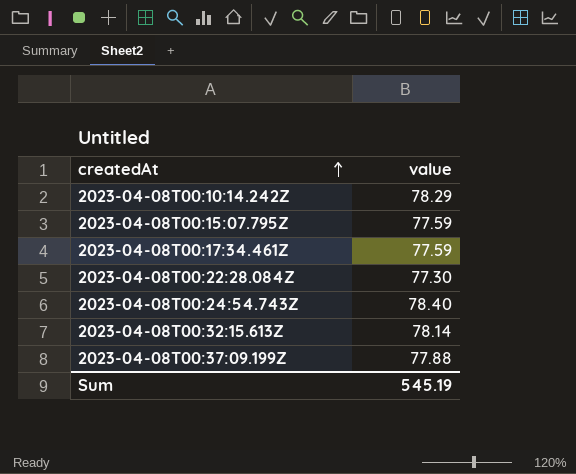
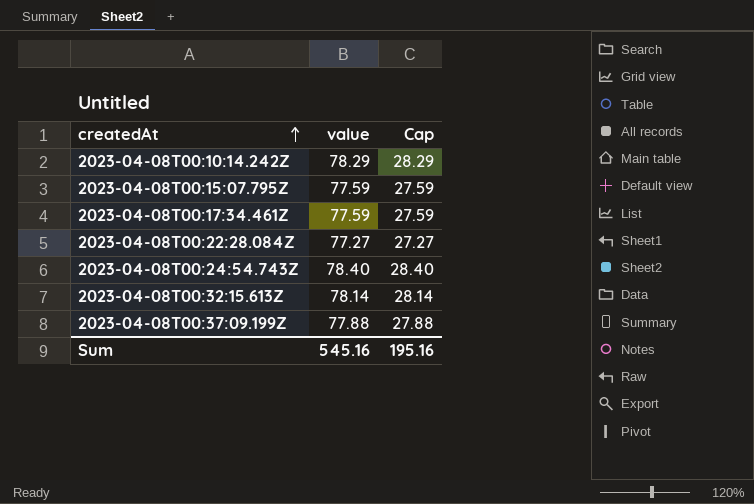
column Cap | formula: none -> [value] - 50
2023-04-08T00:22:28.084Z | value: 77.30 -> 77.27
Sum | value: 545.19 -> 545.16

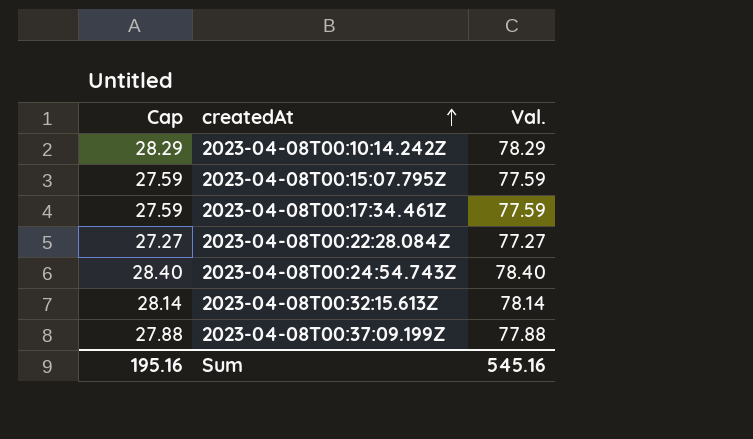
column Cap | position: 3 -> 1
column name: value -> Val.

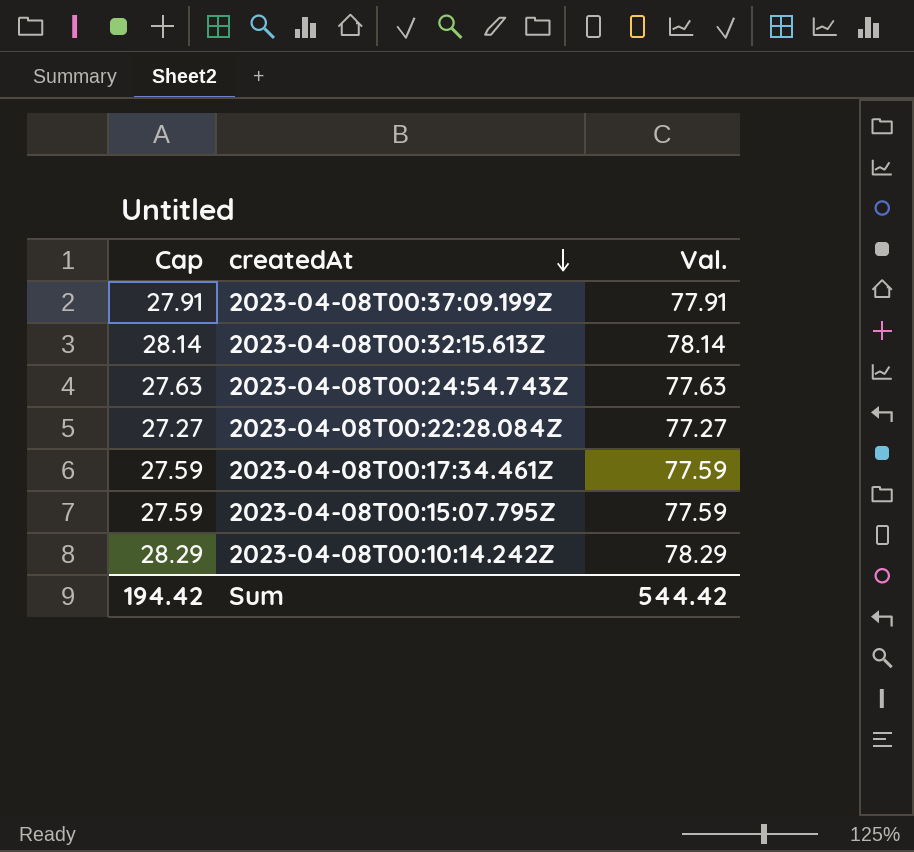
row order: createdAt ascending -> createdAt descending
2023-04-08T00:37:09.199Z | Cap: 27.88 -> 27.91
2023-04-08T00:37:09.199Z | Val.: 77.88 -> 77.91
2023-04-08T00:24:54.743Z | Cap: 28.40 -> 27.63
2023-04-08T00:24:54.743Z | Val.: 78.40 -> 77.63
Sum | Cap: 195.16 -> 194.42
Sum | Val.: 545.16 -> 544.42

